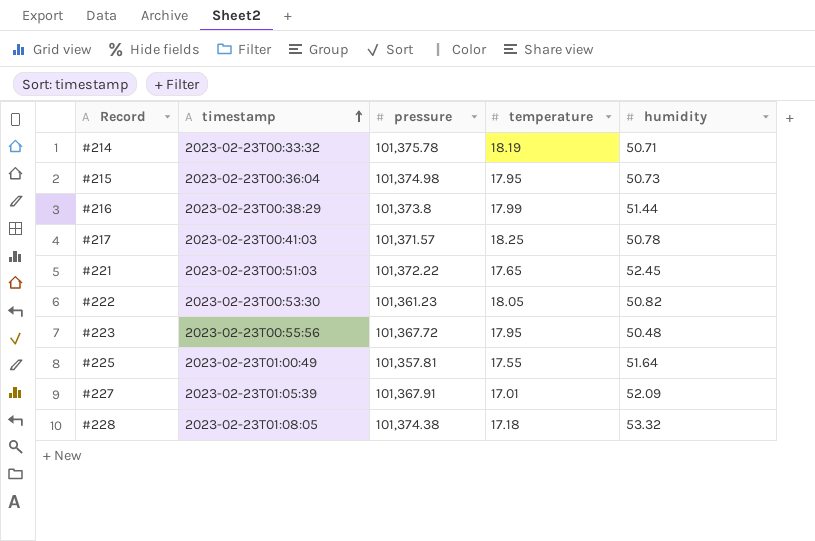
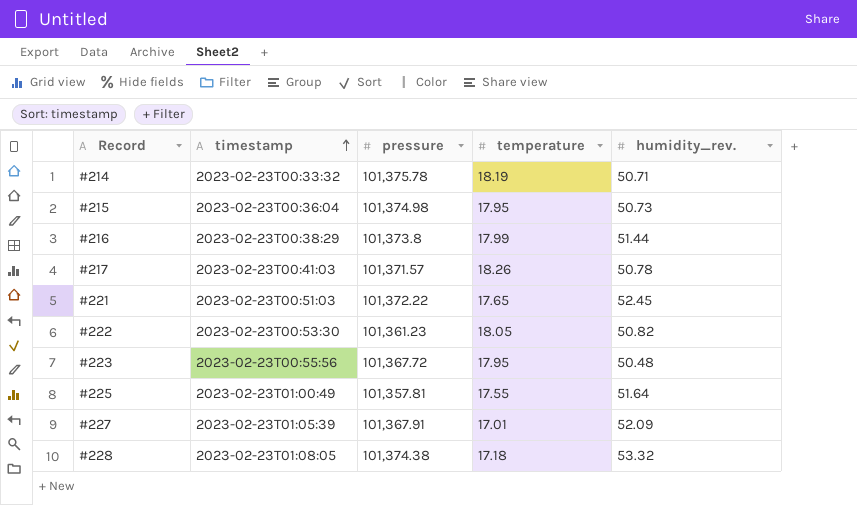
column name: humidity -> humidity_rev.
#217 | temperature: 18.25 -> 18.26

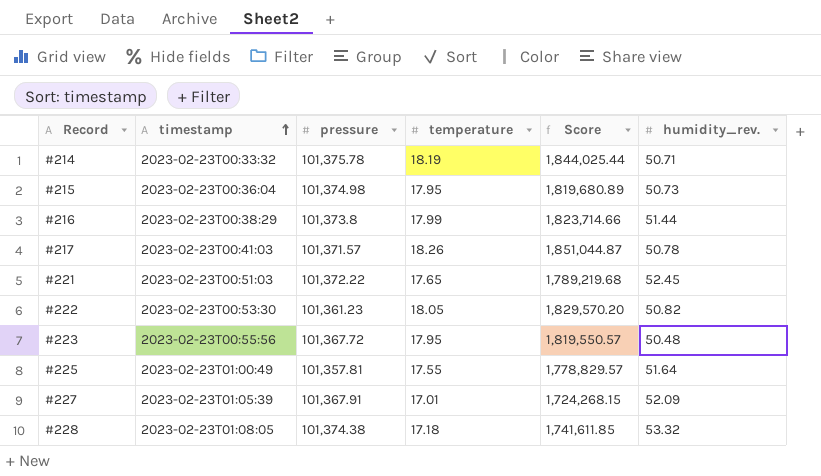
column Score | formula: none -> [pressure] * [temperature]

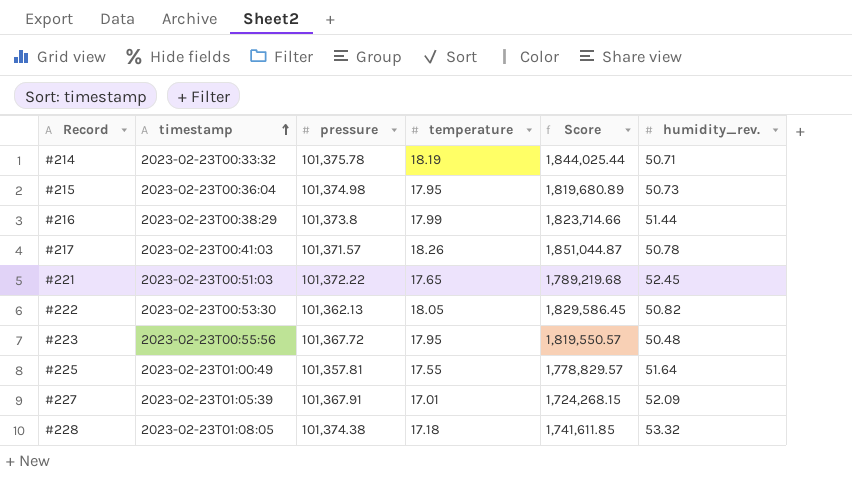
#222 | pressure: 101,361.23 -> 101,362.13
#222 | Score: 1,829,570.20 -> 1,829,586.45

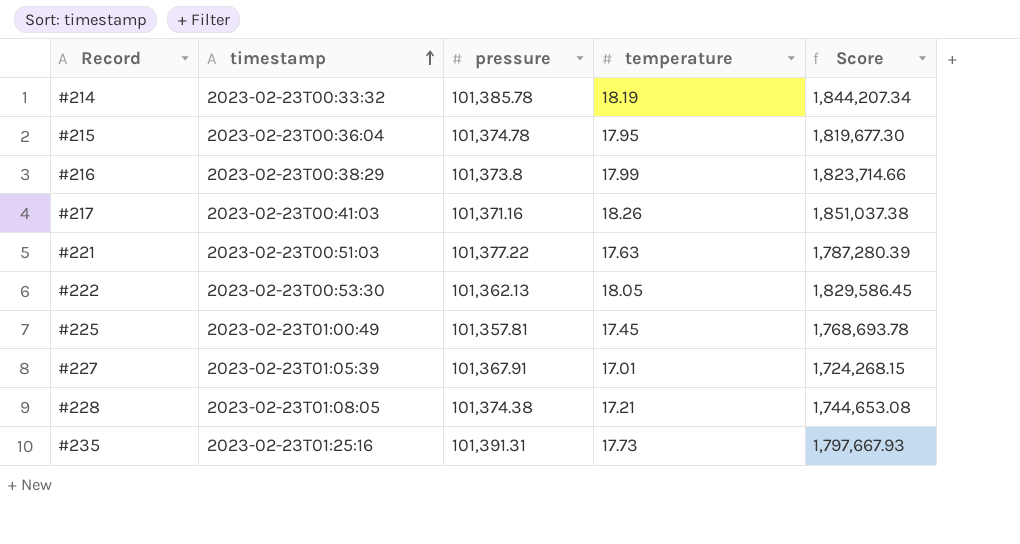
column humidity_rev. | position: 6 -> none
row #223: 2023-02-23T00:55:56 | 101,367.72 | 17.95 | 1,819,550.57 | 50.48 -> none
#214 | pressure: 101,375.78 -> 101,385.78
#214 | Score: 1,844,025.44 -> 1,844,207.34
#215 | pressure: 101,374.98 -> 101,374.78
#215 | Score: 1,819,680.89 -> 1,819,677.30
#217 | pressure: 101,371.57 -> 101,371.16
#217 | Score: 1,851,044.87 -> 1,851,037.38
#221 | pressure: 101,372.22 -> 101,377.22
#221 | temperature: 17.65 -> 17.63
#221 | Score: 1,789,219.68 -> 1,787,280.39
#225 | temperature: 17.55 -> 17.45
#225 | Score: 1,778,829.57 -> 1,768,693.78
#228 | temperature: 17.18 -> 17.21
#228 | Score: 1,741,611.85 -> 1,744,653.08
row #235: none -> 2023-02-23T01:25:16 | 101,391.31 | 17.73 | 1,797,667.93

